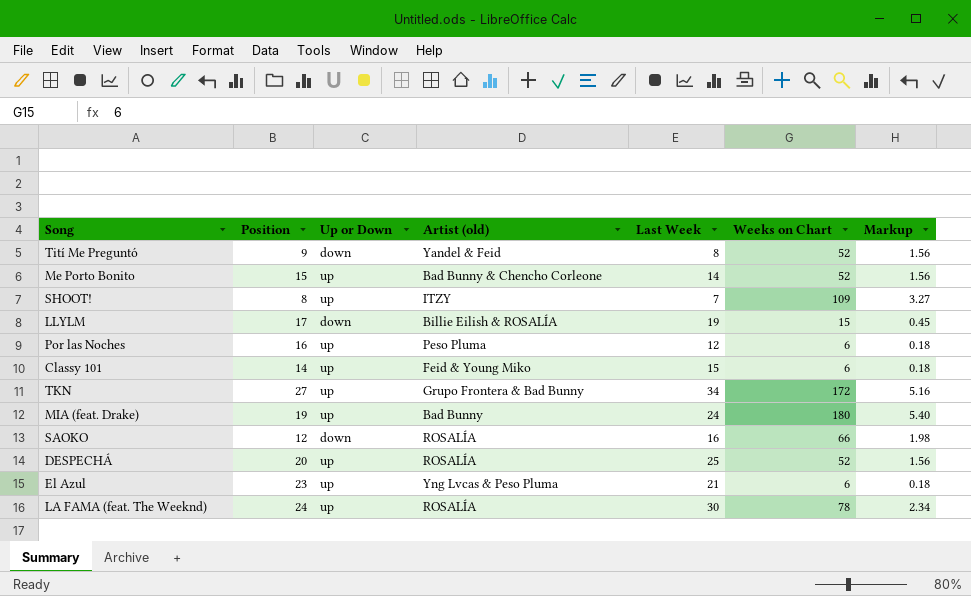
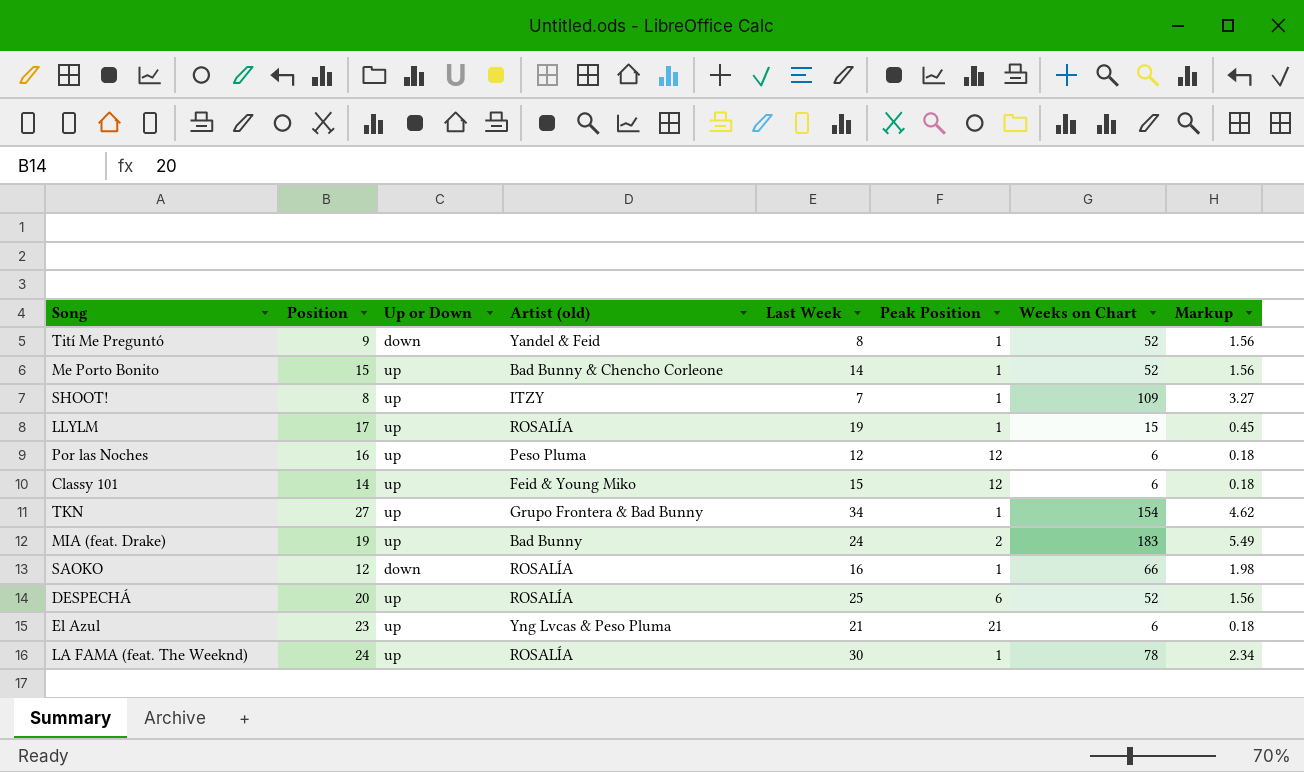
column Peak Position | position: none -> 6
LLYLM | Up or Down: down -> up
LLYLM | Artist (old): Billie Eilish & ROSALÍA -> ROSALÍA
TKN | Weeks on Chart: 172 -> 154
TKN | Markup: 5.16 -> 4.62
MIA (feat. Drake) | Weeks on Chart: 180 -> 183
MIA (feat. Drake) | Markup: 5.40 -> 5.49

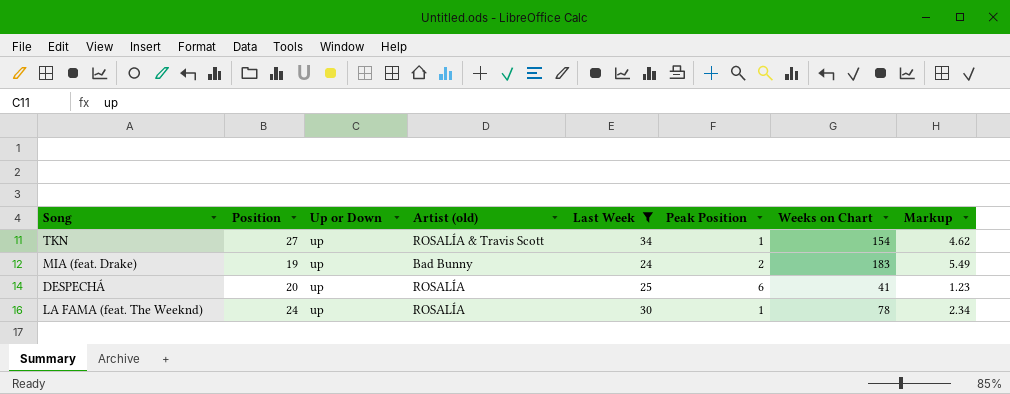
filter: none -> Last Week >= 24
TKN | Artist (old): Grupo Frontera & Bad Bunny -> ROSALÍA & Travis Scott
DESPECHÁ | Weeks on Chart: 52 -> 41
DESPECHÁ | Markup: 1.56 -> 1.23

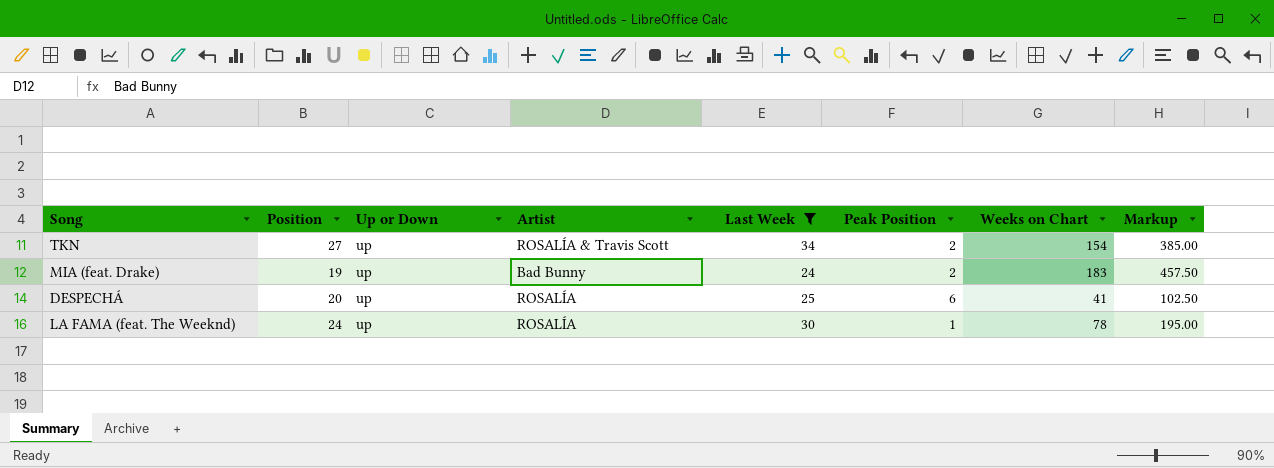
column name: Artist (old) -> Artist
column Markup | formula: [Weeks on Chart] * 0.03 -> [Weeks on Chart] * 2.5
TKN | Peak Position: 1 -> 2

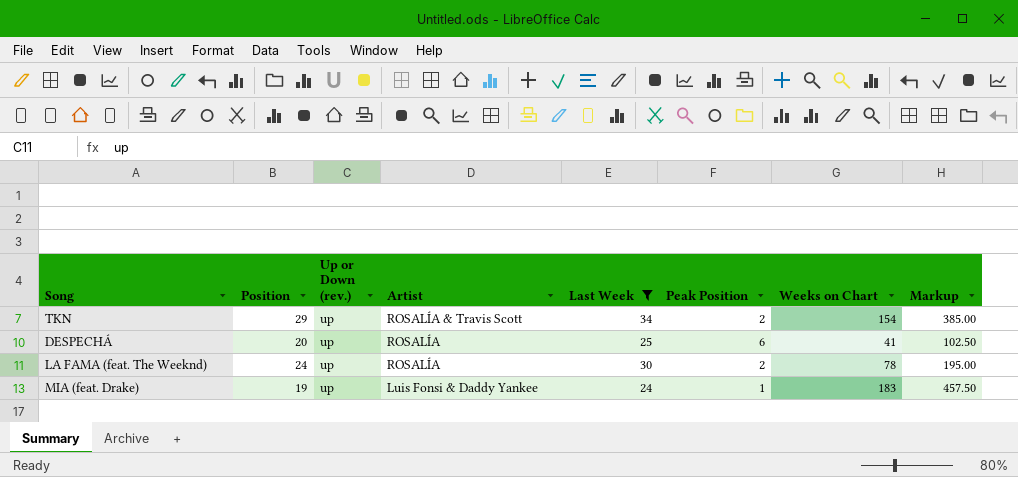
row order: none -> Artist descending
column name: Up or Down -> Up or Down (rev.)
TKN | Position: 27 -> 29
LA FAMA (feat. The Weeknd) | Peak Position: 1 -> 2
MIA (feat. Drake) | Artist: Bad Bunny -> Luis Fonsi & Daddy Yankee
MIA (feat. Drake) | Peak Position: 2 -> 1

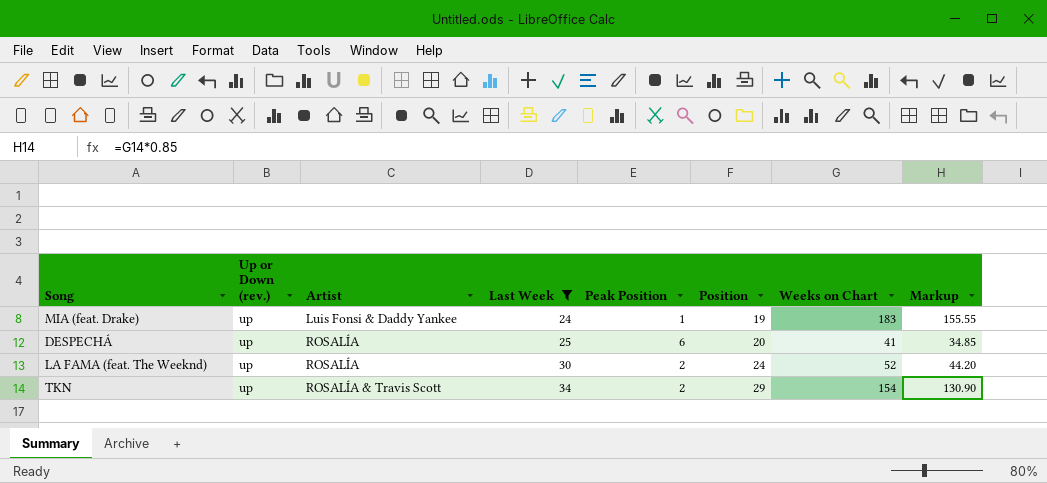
row order: Artist descending -> Artist ascending
column Position | position: 2 -> 6
column Markup | formula: [Weeks on Chart] * 2.5 -> [Weeks on Chart] * 0.85
LA FAMA (feat. The Weeknd) | Weeks on Chart: 78 -> 52

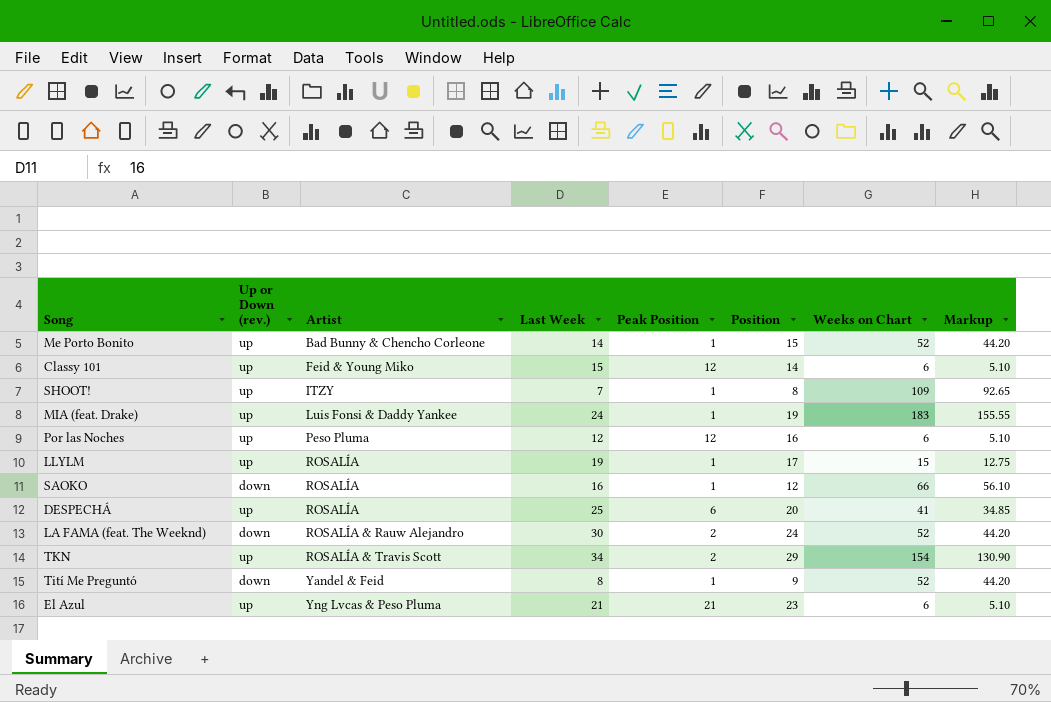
filter: Last Week >= 24 -> none
LA FAMA (feat. The Weeknd) | Up or Down (rev.): up -> down
LA FAMA (feat. The Weeknd) | Artist: ROSALÍA -> ROSALÍA & Rauw Alejandro

